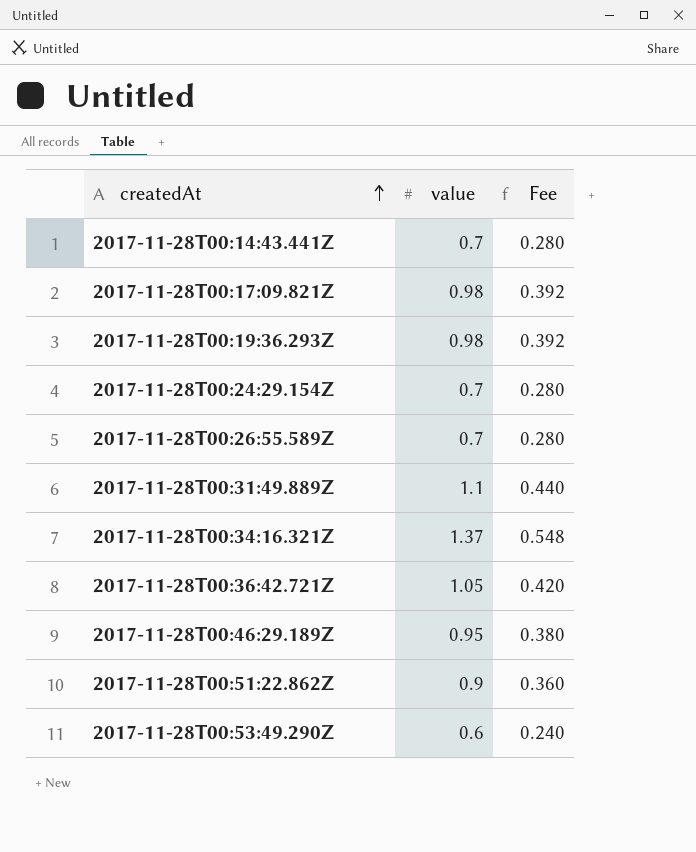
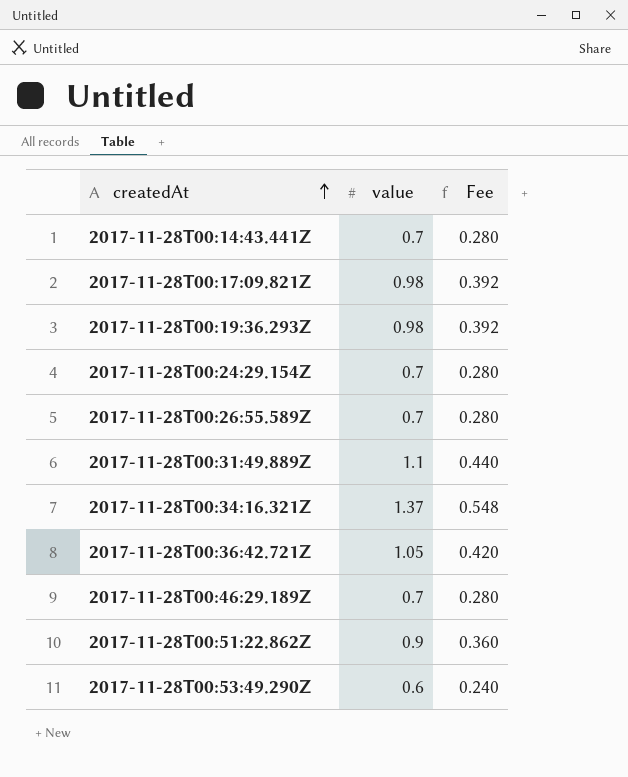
2017-11-28T00:46:29.189Z | value: 0.95 -> 0.7
2017-11-28T00:46:29.189Z | Fee: 0.380 -> 0.280

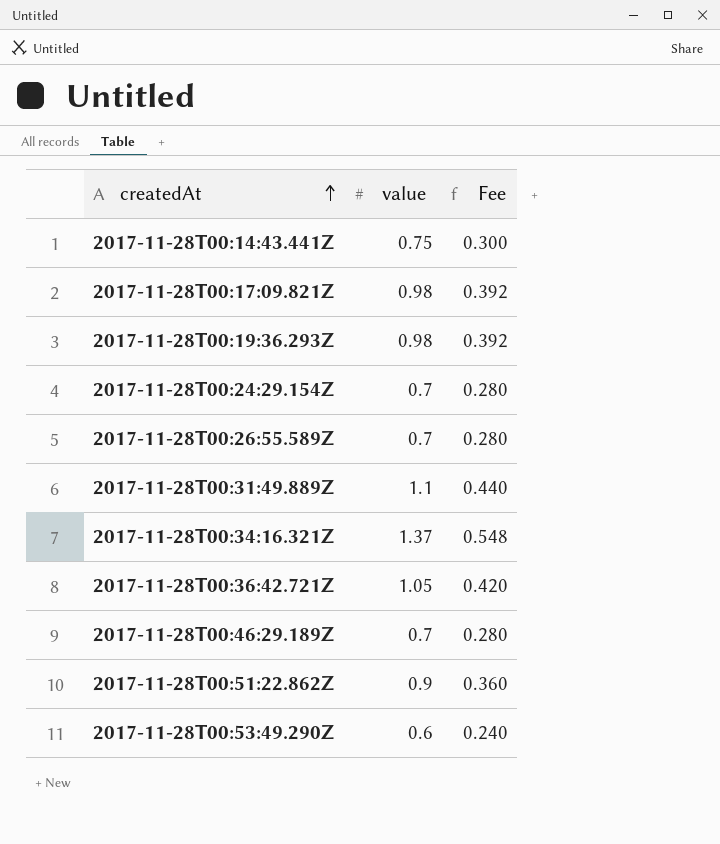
2017-11-28T00:14:43.441Z | value: 0.7 -> 0.75
2017-11-28T00:14:43.441Z | Fee: 0.280 -> 0.300

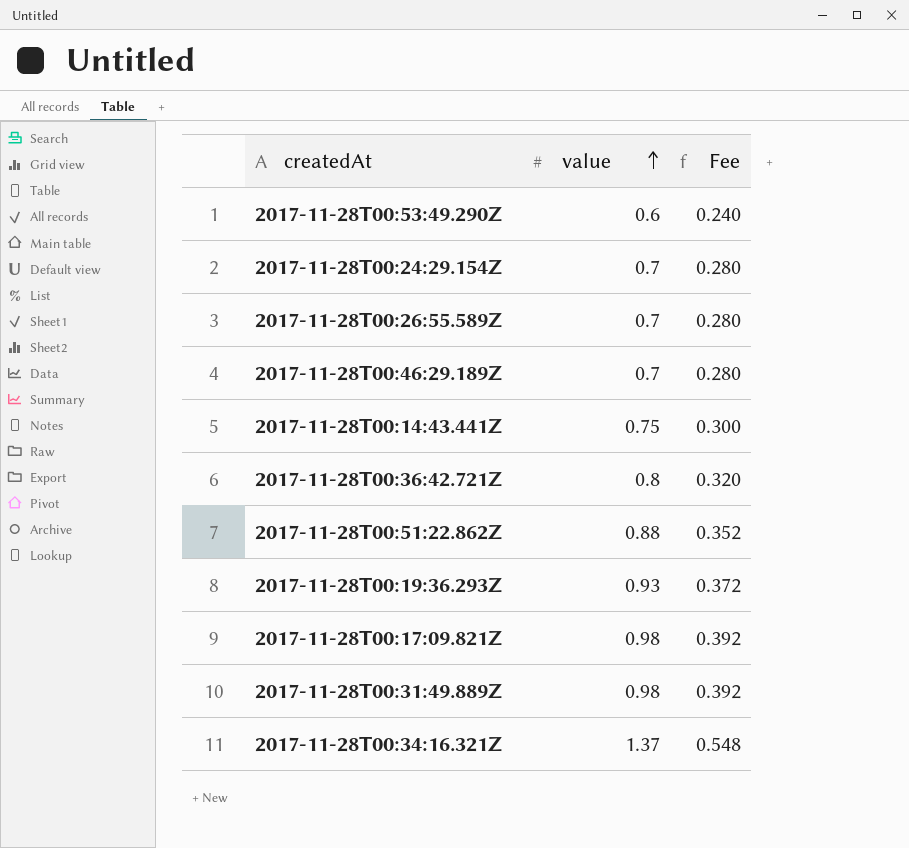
row order: createdAt ascending -> value ascending
2017-11-28T00:36:42.721Z | value: 1.05 -> 0.8
2017-11-28T00:36:42.721Z | Fee: 0.420 -> 0.320
2017-11-28T00:51:22.862Z | value: 0.9 -> 0.88
2017-11-28T00:51:22.862Z | Fee: 0.360 -> 0.352
2017-11-28T00:19:36.293Z | value: 0.98 -> 0.93
2017-11-28T00:19:36.293Z | Fee: 0.392 -> 0.372
2017-11-28T00:31:49.889Z | value: 1.1 -> 0.98
2017-11-28T00:31:49.889Z | Fee: 0.440 -> 0.392

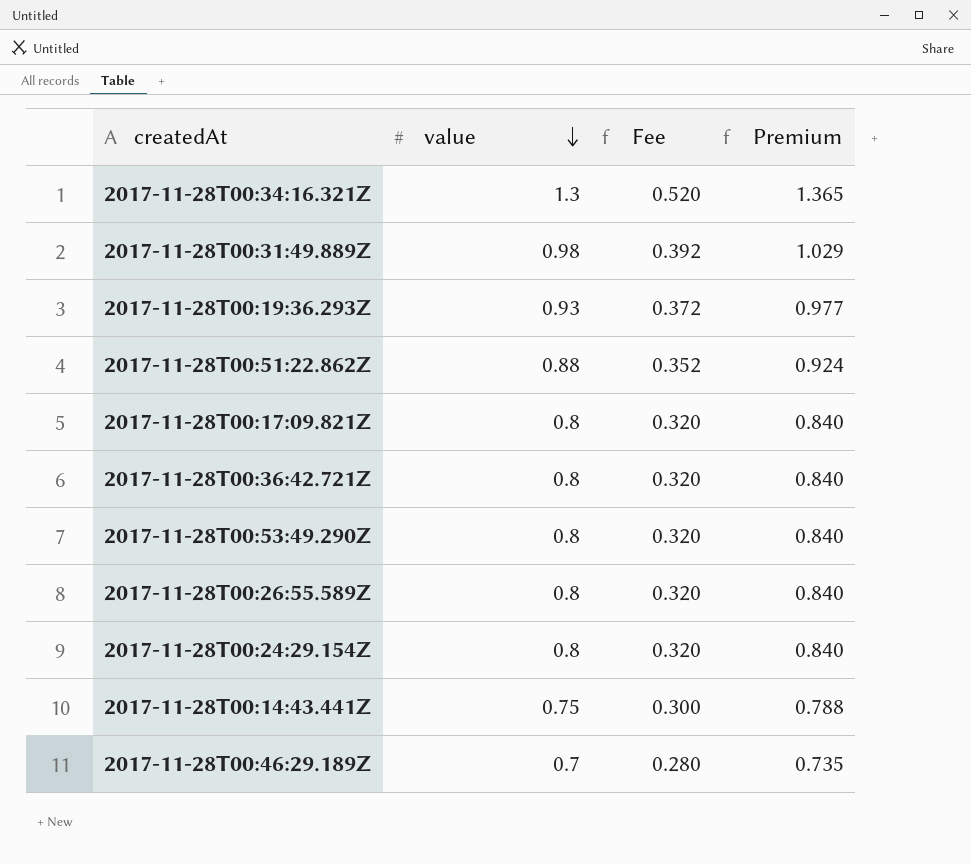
row order: value ascending -> value descending
column Premium | formula: none -> [value] * 1.05
2017-11-28T00:34:16.321Z | value: 1.37 -> 1.3
2017-11-28T00:34:16.321Z | Fee: 0.548 -> 0.520
2017-11-28T00:17:09.821Z | value: 0.98 -> 0.8
2017-11-28T00:17:09.821Z | Fee: 0.392 -> 0.320
2017-11-28T00:53:49.290Z | value: 0.6 -> 0.8
2017-11-28T00:53:49.290Z | Fee: 0.240 -> 0.320
2017-11-28T00:26:55.589Z | value: 0.7 -> 0.8
2017-11-28T00:26:55.589Z | Fee: 0.280 -> 0.320
2017-11-28T00:24:29.154Z | value: 0.7 -> 0.8
2017-11-28T00:24:29.154Z | Fee: 0.280 -> 0.320

